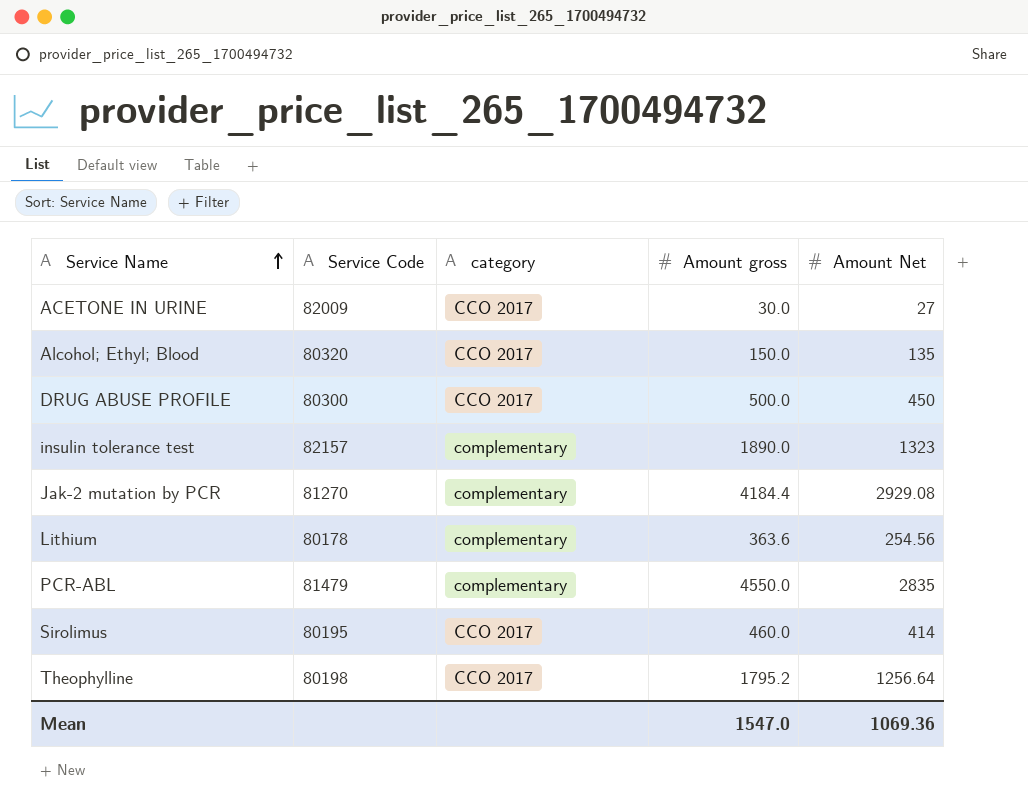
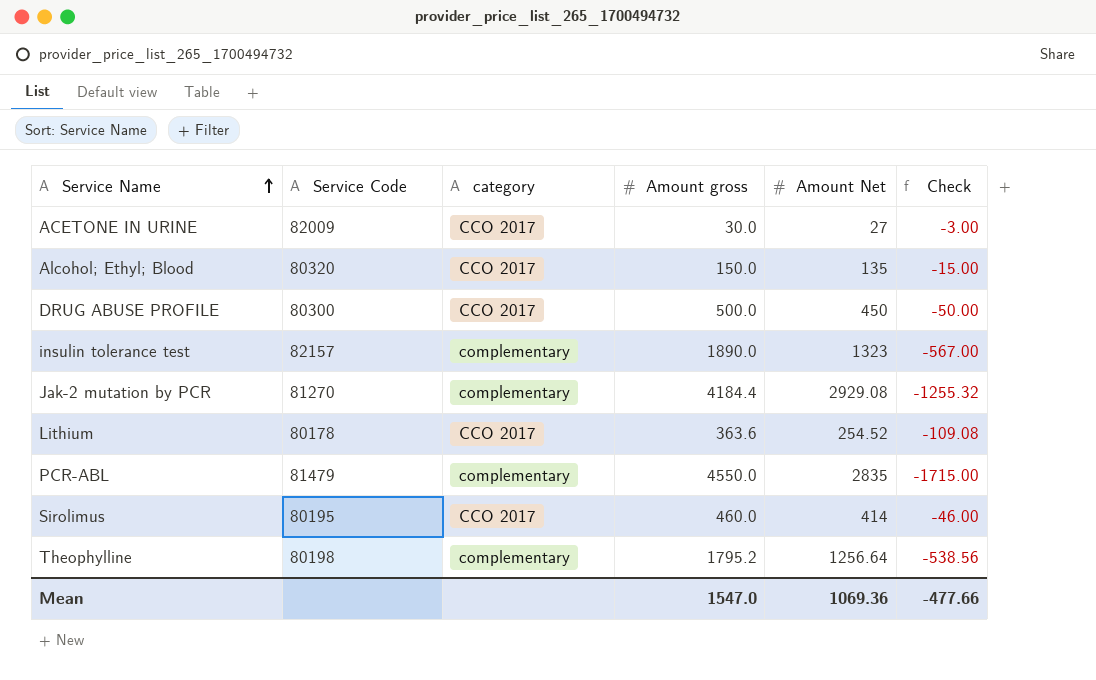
column Check | formula: none -> [Amount Net] - [Amount gross]
Lithium | category: complementary -> CCO 2017
Lithium | Amount Net: 254.56 -> 254.52
Theophylline | category: CCO 2017 -> complementary

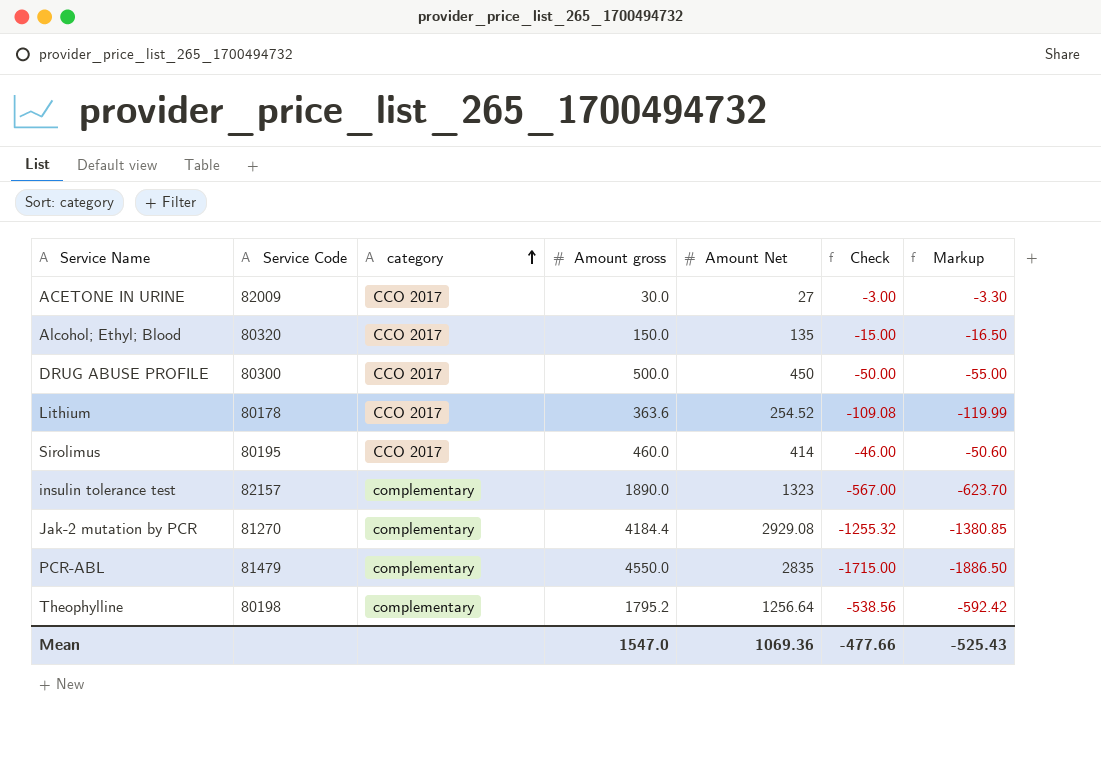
row order: Service Name ascending -> category ascending
column Markup | formula: none -> [Check] * 1.1

